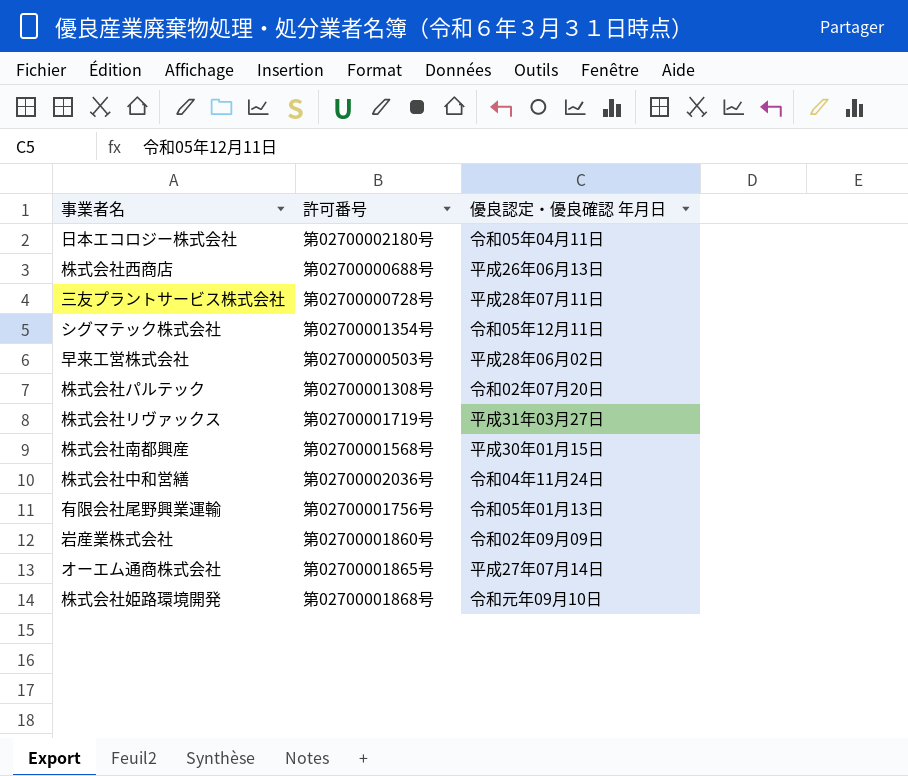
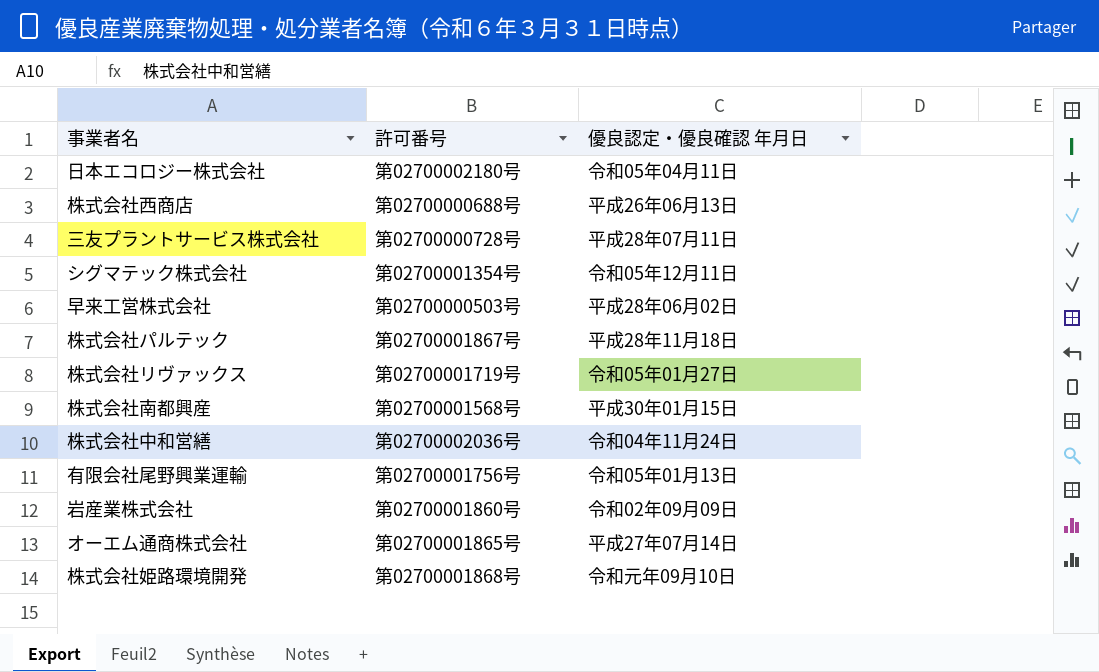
株式会社パルテック | 許可番号: 第02700001308号 -> 第02700001867号
株式会社パルテック | 優良認定・優良確認 年月日: 令和02年07月20日 -> 平成28年11月18日
株式会社リヴァックス | 優良認定・優良確認 年月日: 平成31年03月27日 -> 令和05年01月27日

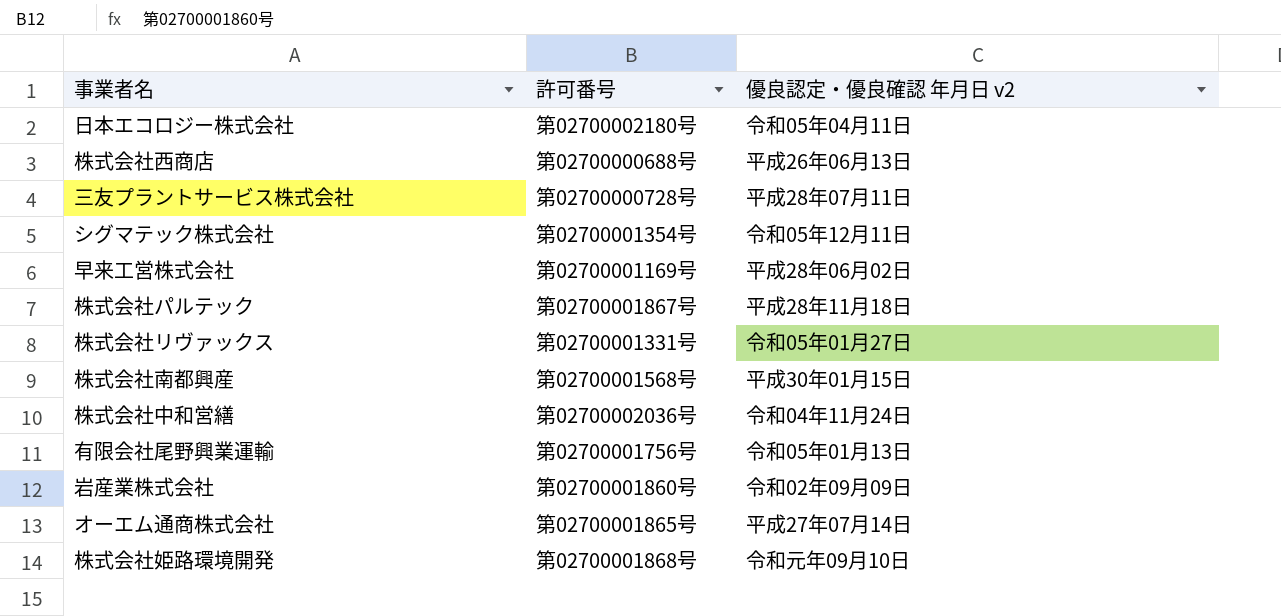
column name: 優良認定・優良確認 年月日 -> 優良認定・優良確認 年月日 v2
早来工営株式会社 | 許可番号: 第02700000503号 -> 第02700001169号
株式会社リヴァックス | 許可番号: 第02700001719号 -> 第02700001331号

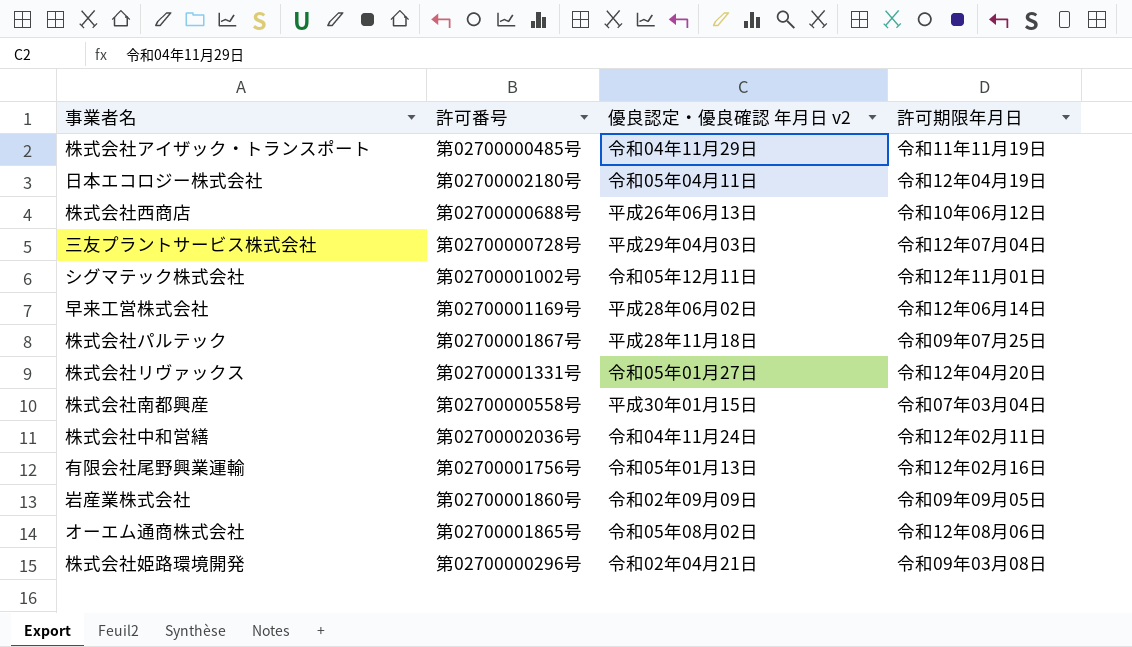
column 許可期限年月日 | position: none -> 4
row 株式会社アイザック・トランスポート: none -> 第02700000485号 | 令和04年11月29日 | 令和11年11月19日
三友プラントサービス株式会社 | 優良認定・優良確認 年月日 v2: 平成28年07月11日 -> 平成29年04月03日
シグマテック株式会社 | 許可番号: 第02700001354号 -> 第02700001002号
株式会社南都興産 | 許可番号: 第02700001568号 -> 第02700000558号
オーエム通商株式会社 | 優良認定・優良確認 年月日 v2: 平成27年07月14日 -> 令和05年08月02日
株式会社姫路環境開発 | 許可番号: 第02700001868号 -> 第02700000296号
株式会社姫路環境開発 | 優良認定・優良確認 年月日 v2: 令和元年09月10日 -> 令和02年04月21日

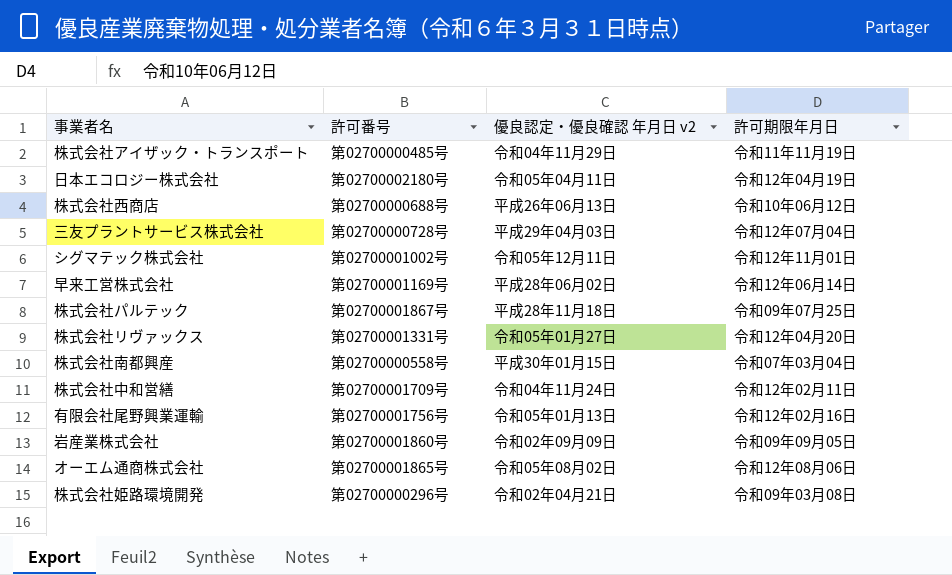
株式会社中和営繕 | 許可番号: 第02700002036号 -> 第02700001709号

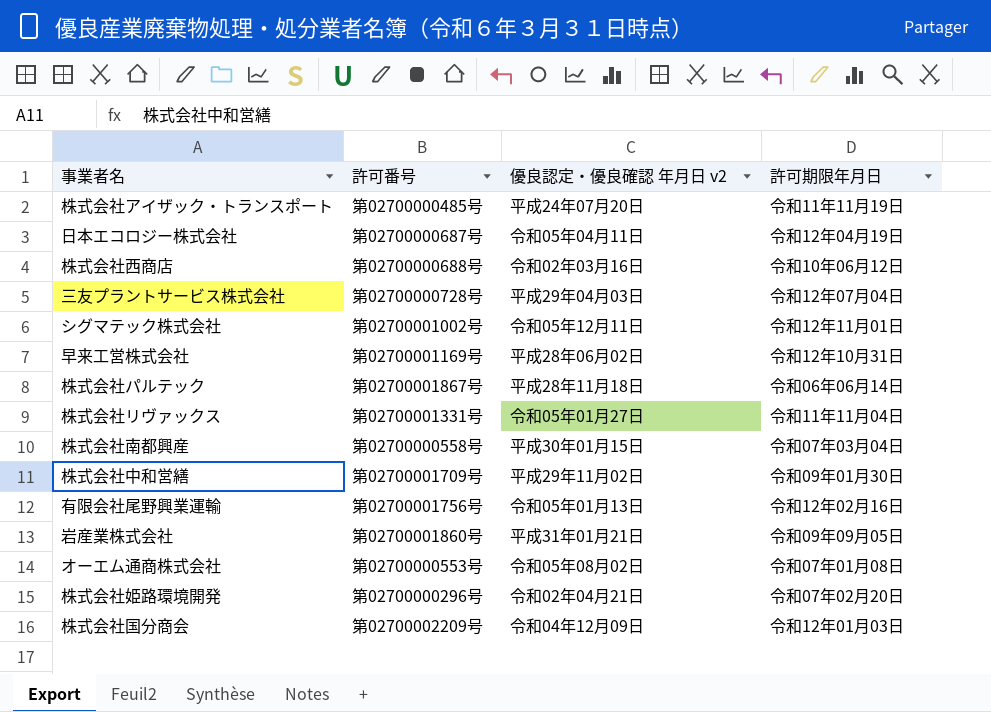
株式会社アイザック・トランスポート | 優良認定・優良確認 年月日 v2: 令和04年11月29日 -> 平成24年07月20日
日本エコロジー株式会社 | 許可番号: 第02700002180号 -> 第02700000687号
株式会社西商店 | 優良認定・優良確認 年月日 v2: 平成26年06月13日 -> 令和02年03月16日
早来工営株式会社 | 許可期限年月日: 令和12年06月14日 -> 令和12年10月31日
株式会社パルテック | 許可期限年月日: 令和09年07月25日 -> 令和06年06月14日
株式会社リヴァックス | 許可期限年月日: 令和12年04月20日 -> 令和11年11月04日
株式会社中和営繕 | 優良認定・優良確認 年月日 v2: 令和04年11月24日 -> 平成29年11月02日
株式会社中和営繕 | 許可期限年月日: 令和12年02月11日 -> 令和09年01月30日
岩産業株式会社 | 優良認定・優良確認 年月日 v2: 令和02年09月09日 -> 平成31年01月21日
オーエム通商株式会社 | 許可番号: 第02700001865号 -> 第02700000553号
オーエム通商株式会社 | 許可期限年月日: 令和12年08月06日 -> 令和07年01月08日
株式会社姫路環境開発 | 許可期限年月日: 令和09年03月08日 -> 令和07年02月20日
row 株式会社国分商会: none -> 第02700002209号 | 令和04年12月09日 | 令和12年01月03日

